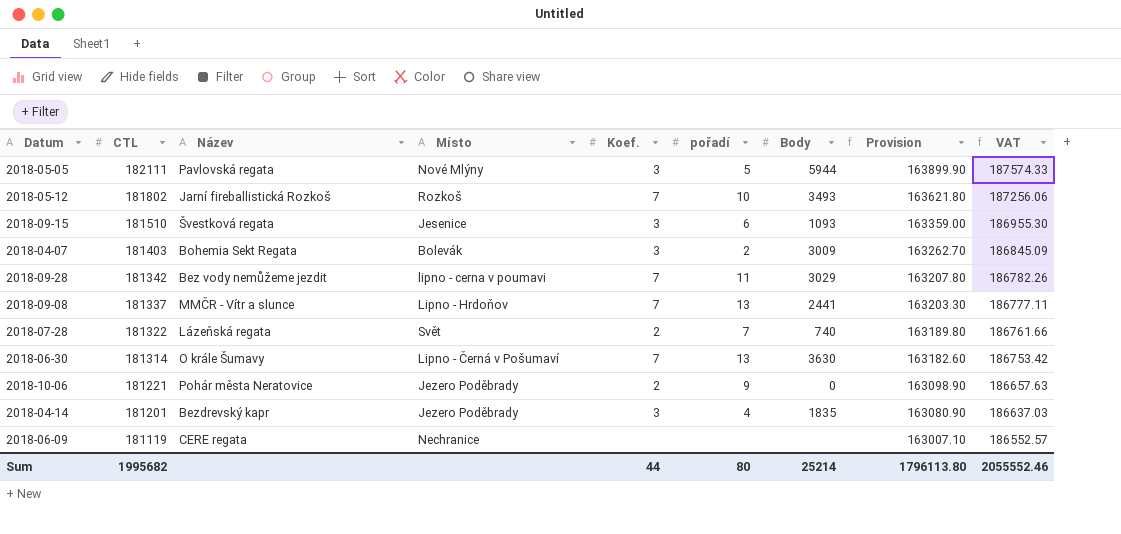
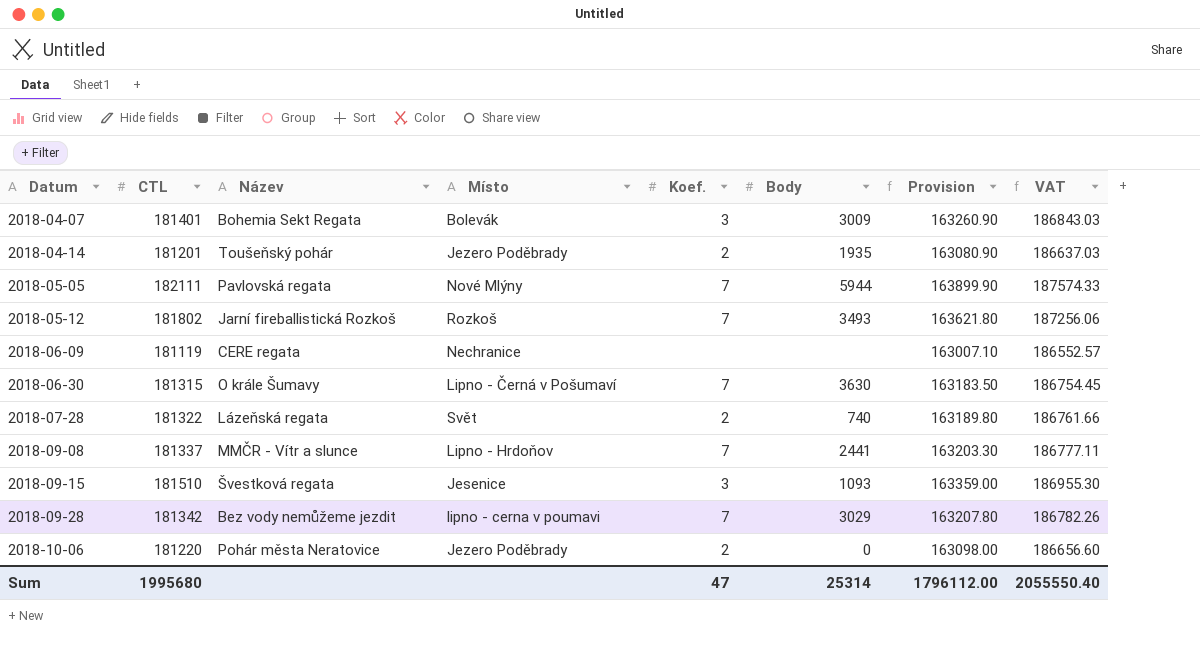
row order: CTL descending -> Datum ascending
column pořadí | position: 6 -> none
2018-04-07 | CTL: 181403 -> 181401
2018-04-07 | Provision: 163262.70 -> 163260.90
2018-04-07 | VAT: 186845.09 -> 186843.03
2018-04-14 | Název: Bezdrevský kapr -> Toušeňský pohár
2018-04-14 | Koef.: 3 -> 2
2018-04-14 | Body: 1835 -> 1935
2018-05-05 | Koef.: 3 -> 7
2018-06-30 | CTL: 181314 -> 181315
2018-06-30 | Provision: 163182.60 -> 163183.50
2018-06-30 | VAT: 186753.42 -> 186754.45
2018-10-06 | CTL: 181221 -> 181220
2018-10-06 | Provision: 163098.90 -> 163098.00
2018-10-06 | VAT: 186657.63 -> 186656.60
Sum | CTL: 1995682 -> 1995680
Sum | Koef.: 44 -> 47
Sum | Body: 25214 -> 25314
Sum | Provision: 1796113.80 -> 1796112.00
Sum | VAT: 2055552.46 -> 2055550.40

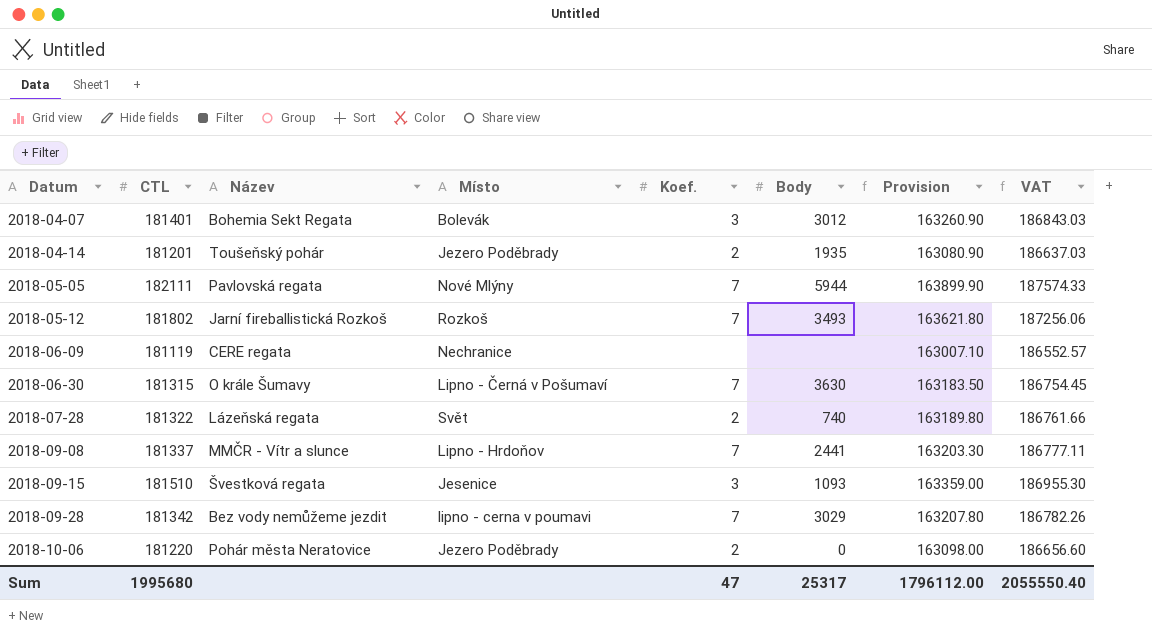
2018-04-07 | Body: 3009 -> 3012
Sum | Body: 25314 -> 25317

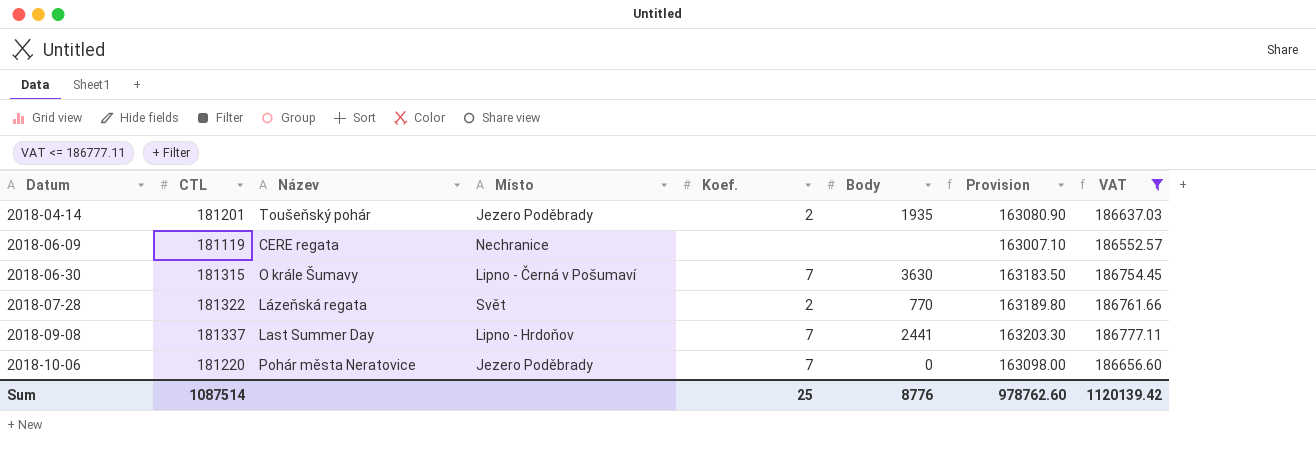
filter: none -> VAT <= 186777.11
2018-07-28 | Body: 740 -> 770
2018-09-08 | Název: MMČR - Vítr a slunce -> Last Summer Day
2018-10-06 | Koef.: 2 -> 7
Sum | CTL: 1995680 -> 1087514
Sum | Koef.: 47 -> 25
Sum | Body: 25317 -> 8776
Sum | Provision: 1796112.00 -> 978762.60
Sum | VAT: 2055550.40 -> 1120139.42

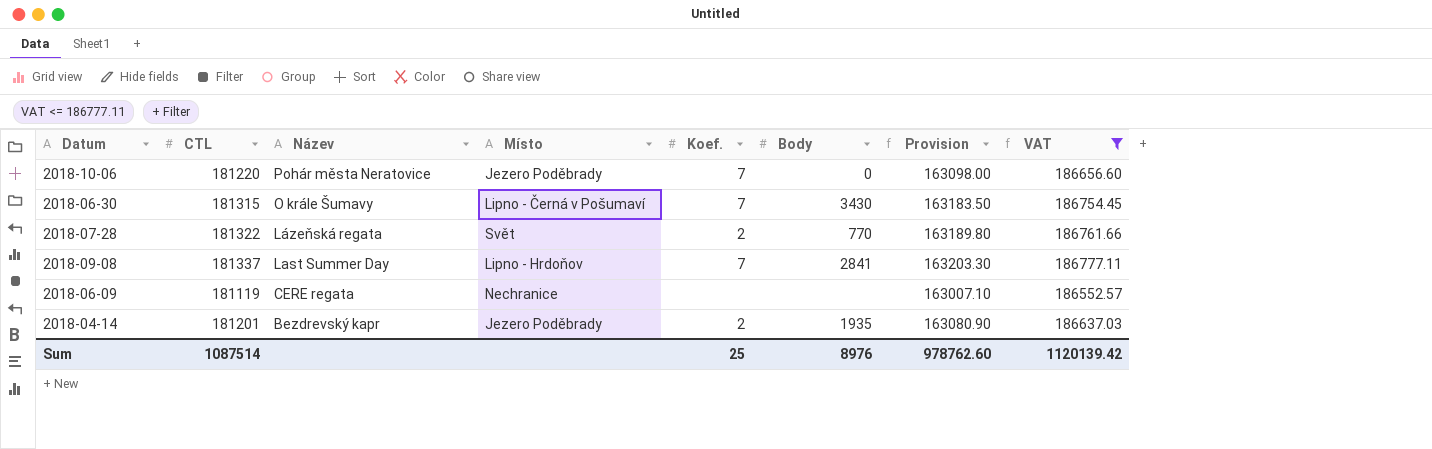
row order: Datum ascending -> Název descending
2018-06-30 | Body: 3630 -> 3430
2018-09-08 | Body: 2441 -> 2841
2018-04-14 | Název: Toušeňský pohár -> Bezdrevský kapr
Sum | Body: 8776 -> 8976

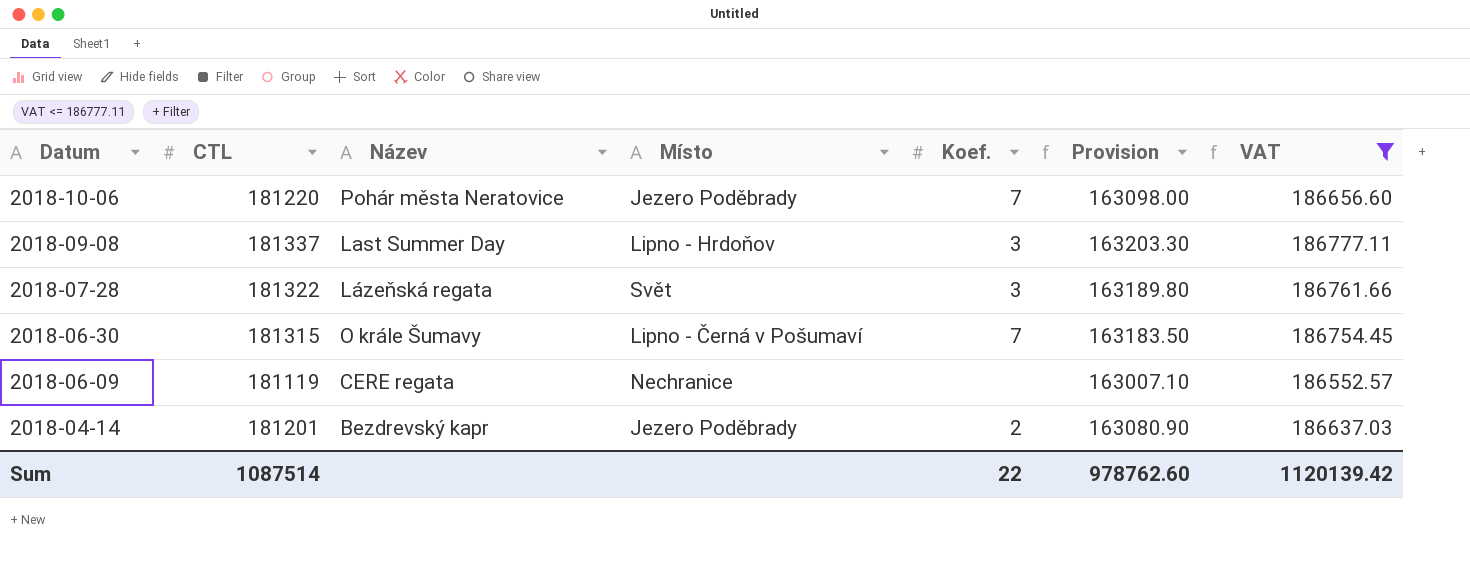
row order: Název descending -> Datum descending
column Body | position: 6 -> none
2018-09-08 | Koef.: 7 -> 3
2018-07-28 | Koef.: 2 -> 3
Sum | Koef.: 25 -> 22

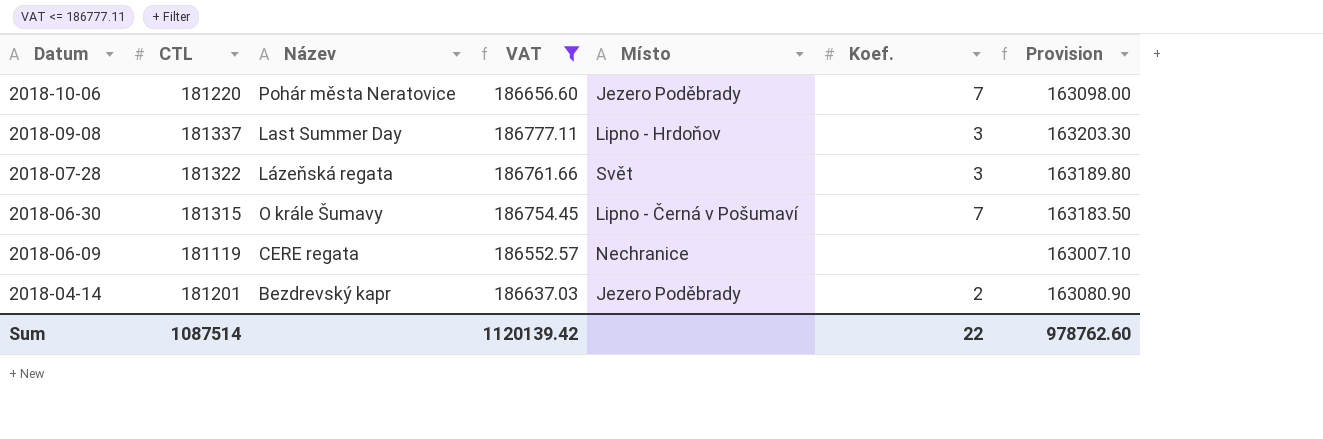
column VAT | position: 7 -> 4

